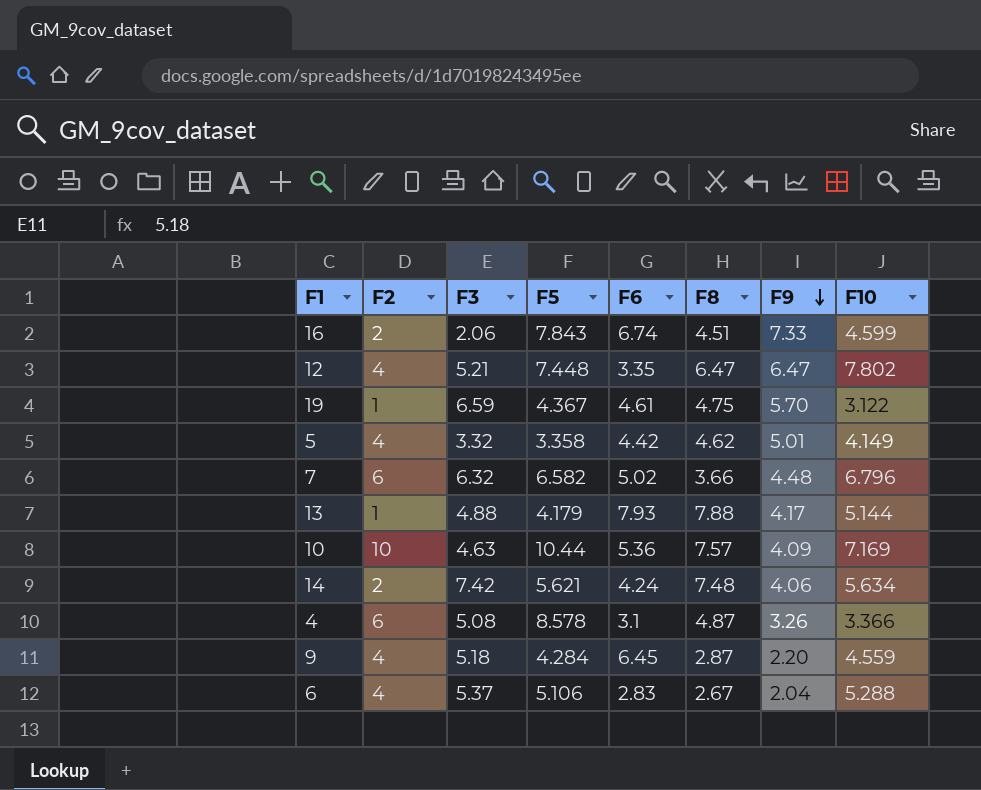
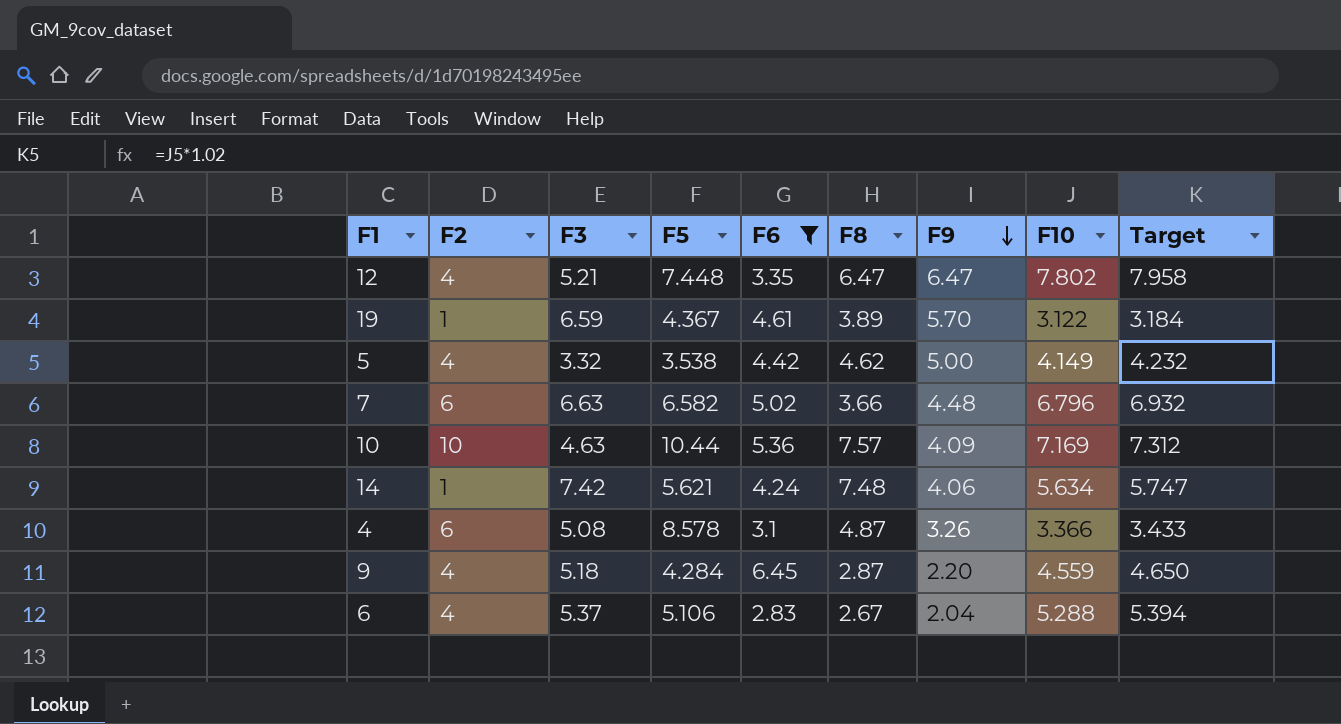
filter: none -> F6 <= 6.45
column Target | formula: none -> [F10] * 1.02
19 | F8: 4.75 -> 3.89
5 | F5: 3.358 -> 3.538
5 | F9: 5.01 -> 5.00
7 | F3: 6.32 -> 6.63
14 | F2: 2 -> 1

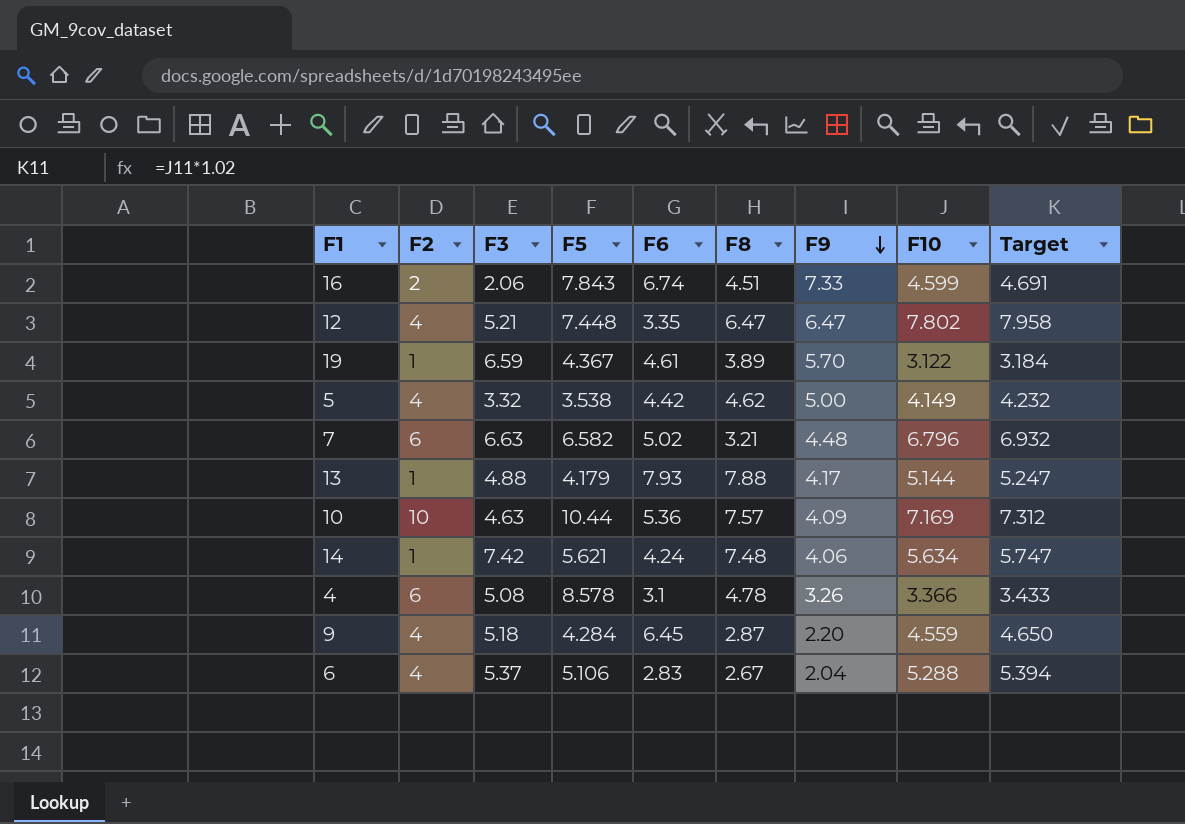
filter: F6 <= 6.45 -> none
7 | F8: 3.66 -> 3.21
4 | F8: 4.87 -> 4.78

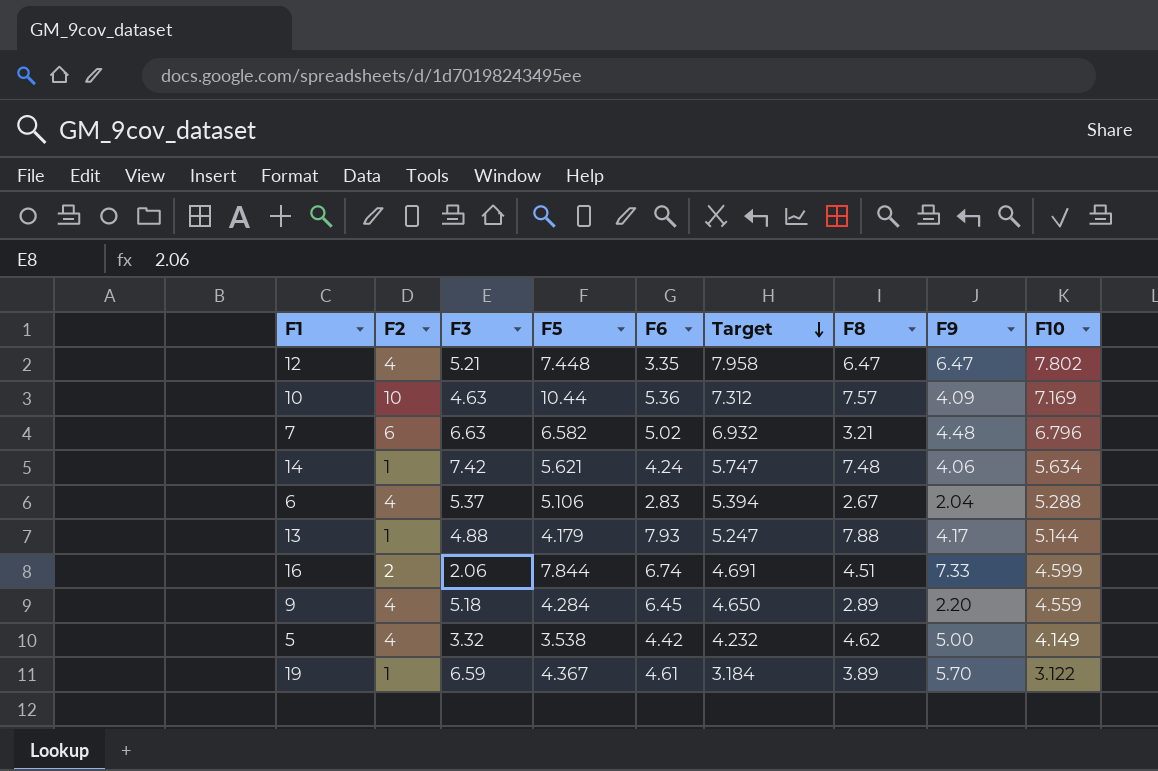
row order: F9 descending -> Target descending
column Target | position: 9 -> 6
row 4: 6 | 5.08 | 8.578 | 3.1 | 4.78 | 3.26 | 3.366 | 3.433 -> none
16 | F5: 7.843 -> 7.844
9 | F8: 2.87 -> 2.89

